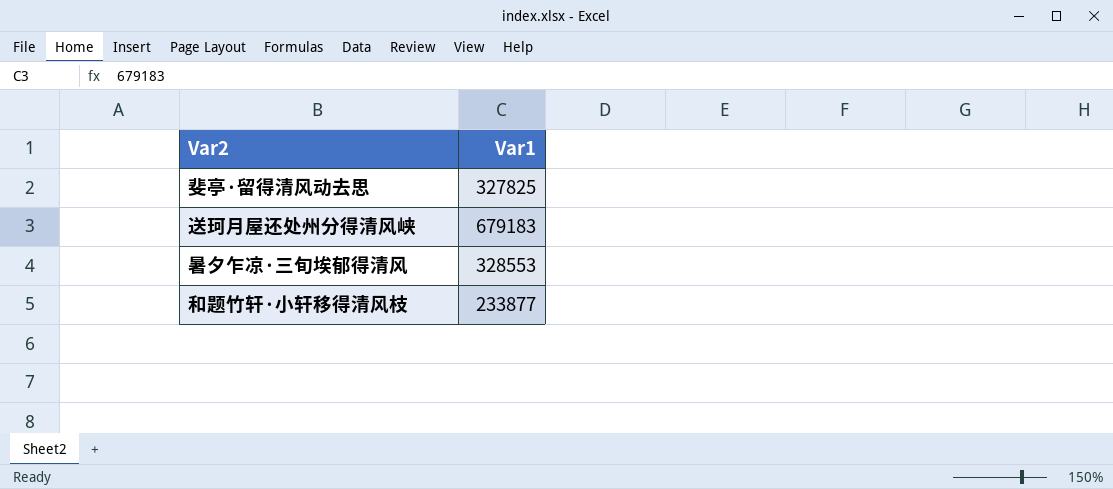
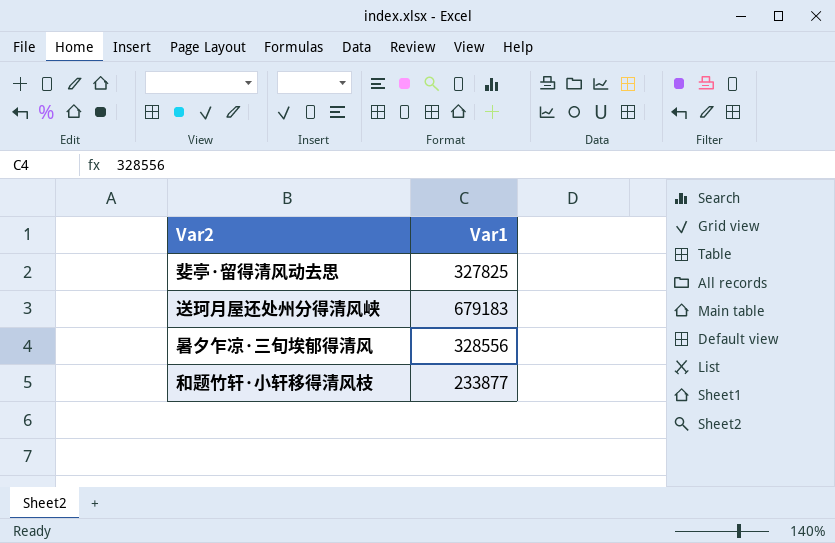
暑夕乍凉·三旬埃郁得清风 | Var1: 328553 -> 328556

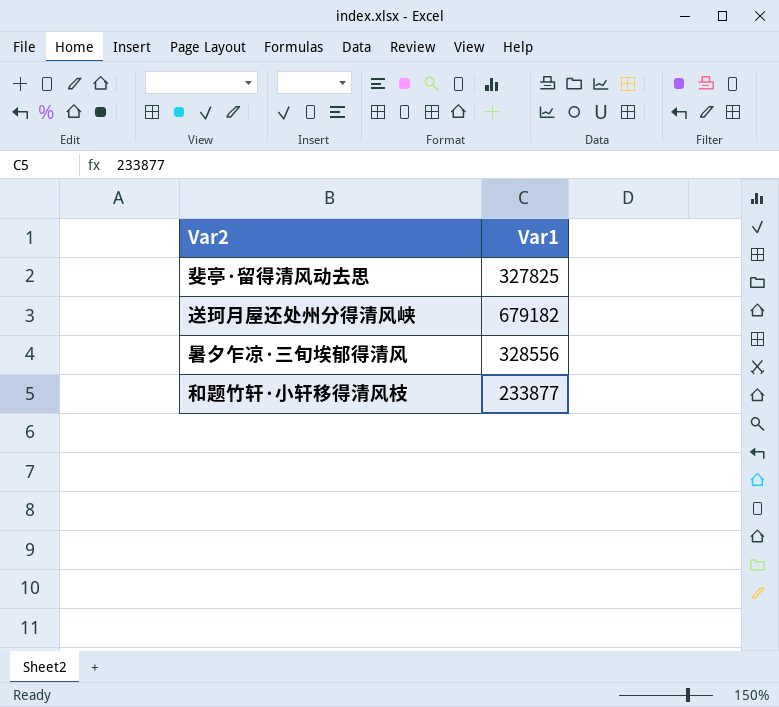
送珂月屋还处州分得清风峡 | Var1: 679183 -> 679182

